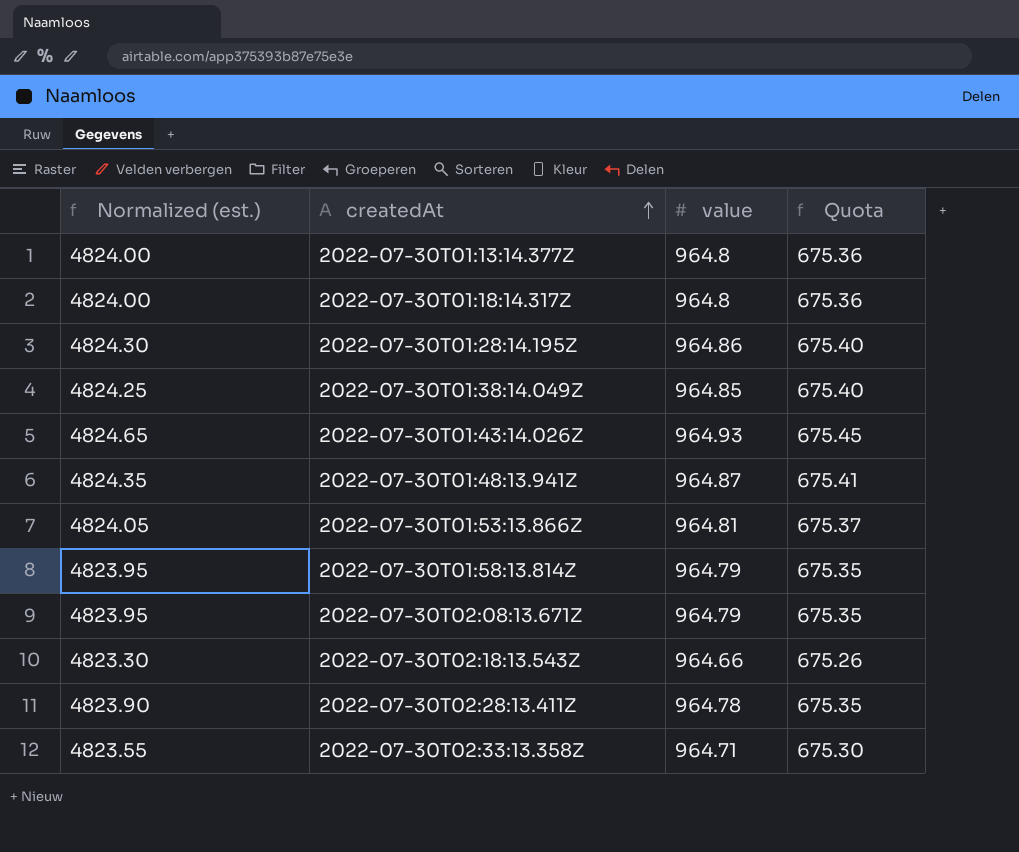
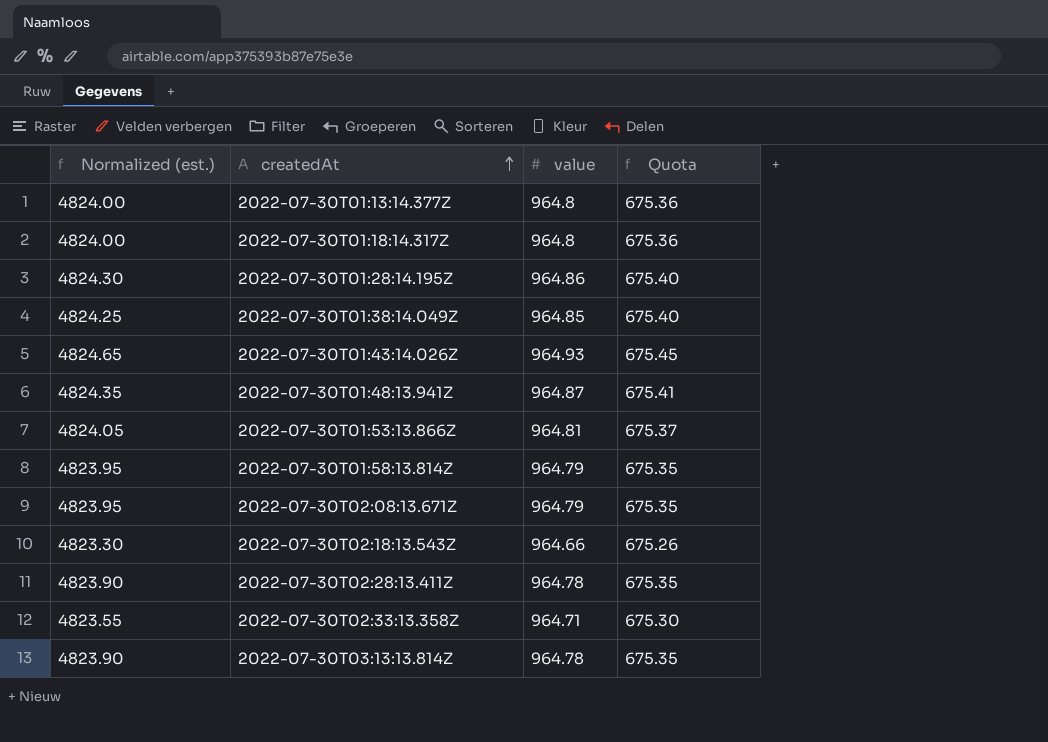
row 2022-07-30T03:13:13.814Z: none -> 4823.90 | 964.78 | 675.35

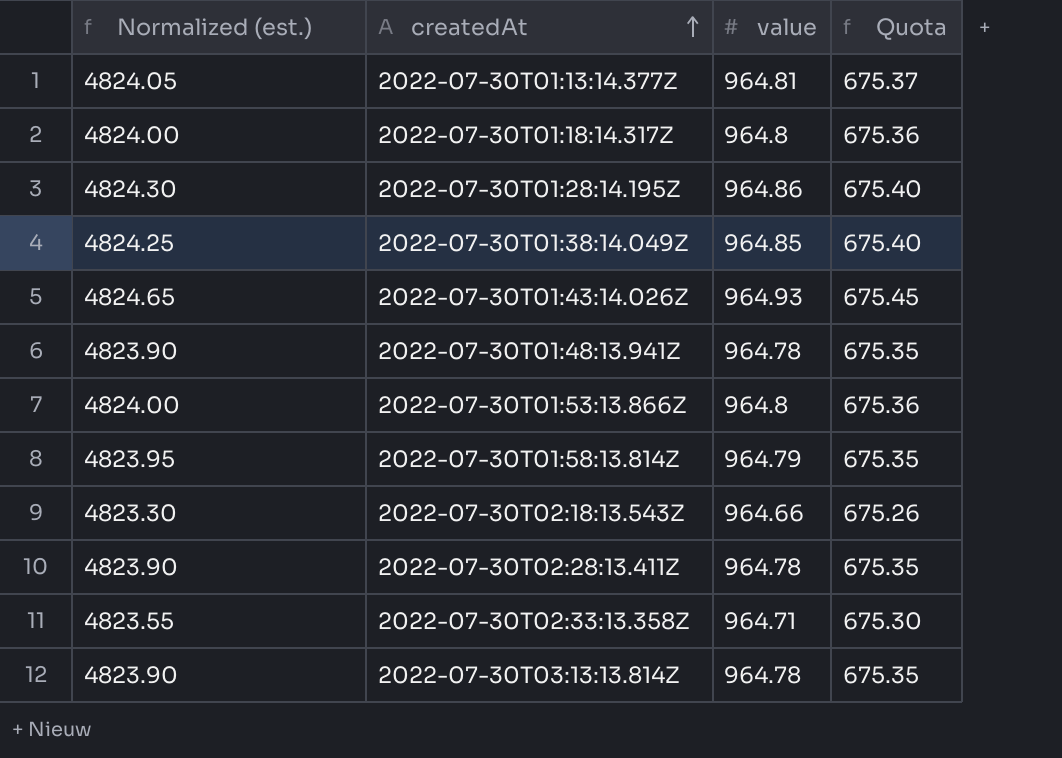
row 2022-07-30T02:08:13.671Z: 4823.95 | 964.79 | 675.35 -> none
2022-07-30T01:13:14.377Z | Normalized (est.): 4824.00 -> 4824.05
2022-07-30T01:13:14.377Z | value: 964.8 -> 964.81
2022-07-30T01:13:14.377Z | Quota: 675.36 -> 675.37
2022-07-30T01:48:13.941Z | Normalized (est.): 4824.35 -> 4823.90
2022-07-30T01:48:13.941Z | value: 964.87 -> 964.78
2022-07-30T01:48:13.941Z | Quota: 675.41 -> 675.35
2022-07-30T01:53:13.866Z | Normalized (est.): 4824.05 -> 4824.00
2022-07-30T01:53:13.866Z | value: 964.81 -> 964.8
2022-07-30T01:53:13.866Z | Quota: 675.37 -> 675.36

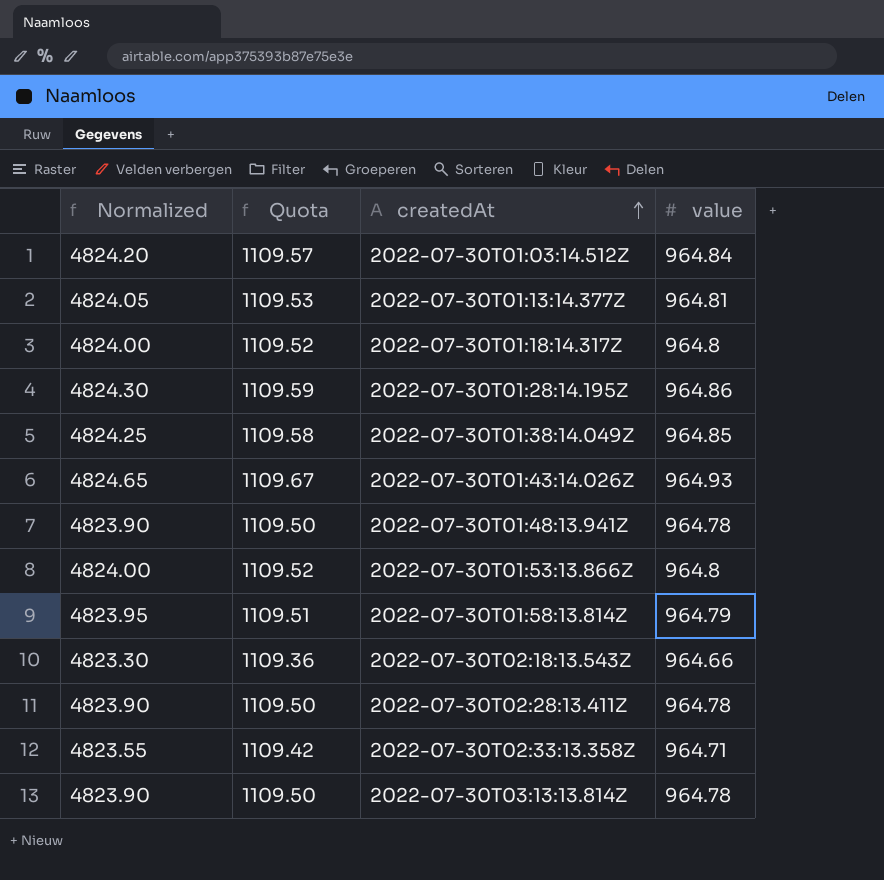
column name: Normalized (est.) -> Normalized
column Quota | formula: [value] * 0.7 -> [value] * 1.15
column Quota | position: 4 -> 2
row 2022-07-30T01:03:14.512Z: none -> 4824.20 | 1109.57 | 964.84

